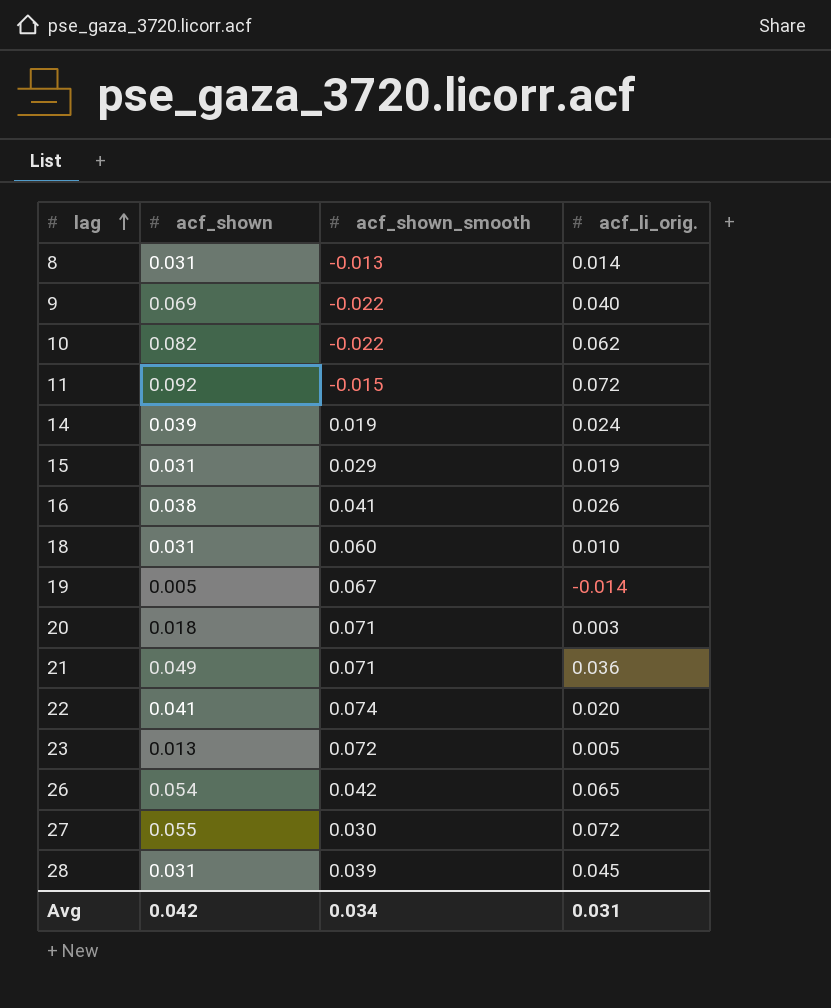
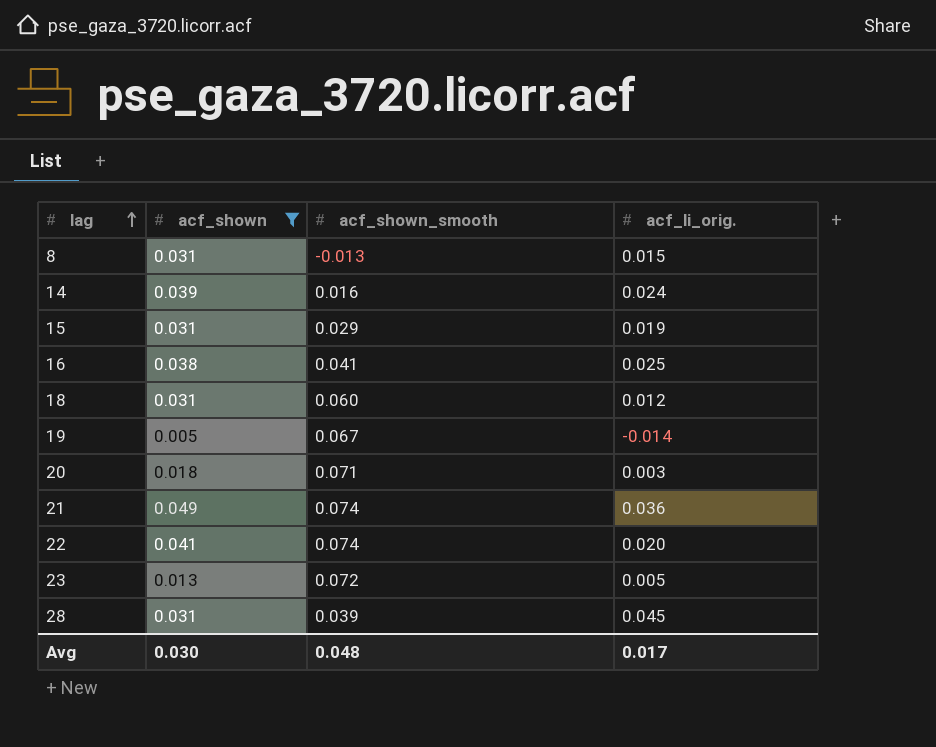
filter: none -> acf_shown <= 0.049
8 | acf_li_orig.: 0.014 -> 0.015
14 | acf_shown_smooth: 0.019 -> 0.016
16 | acf_li_orig.: 0.026 -> 0.025
18 | acf_li_orig.: 0.010 -> 0.012
21 | acf_shown_smooth: 0.071 -> 0.074
Avg | acf_shown: 0.042 -> 0.030
Avg | acf_shown_smooth: 0.034 -> 0.048
Avg | acf_li_orig.: 0.031 -> 0.017

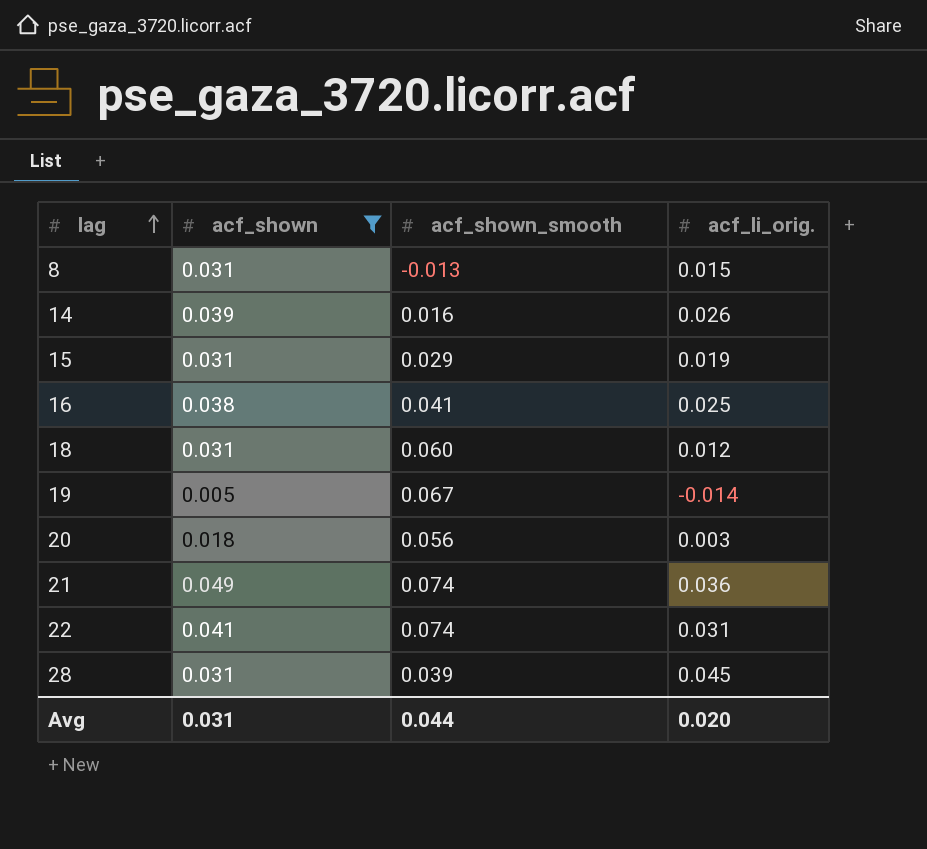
row 23: 0.013 | 0.072 | 0.005 -> none
14 | acf_li_orig.: 0.024 -> 0.026
20 | acf_shown_smooth: 0.071 -> 0.056
22 | acf_li_orig.: 0.020 -> 0.031
Avg | acf_shown: 0.030 -> 0.031
Avg | acf_shown_smooth: 0.048 -> 0.044
Avg | acf_li_orig.: 0.017 -> 0.020

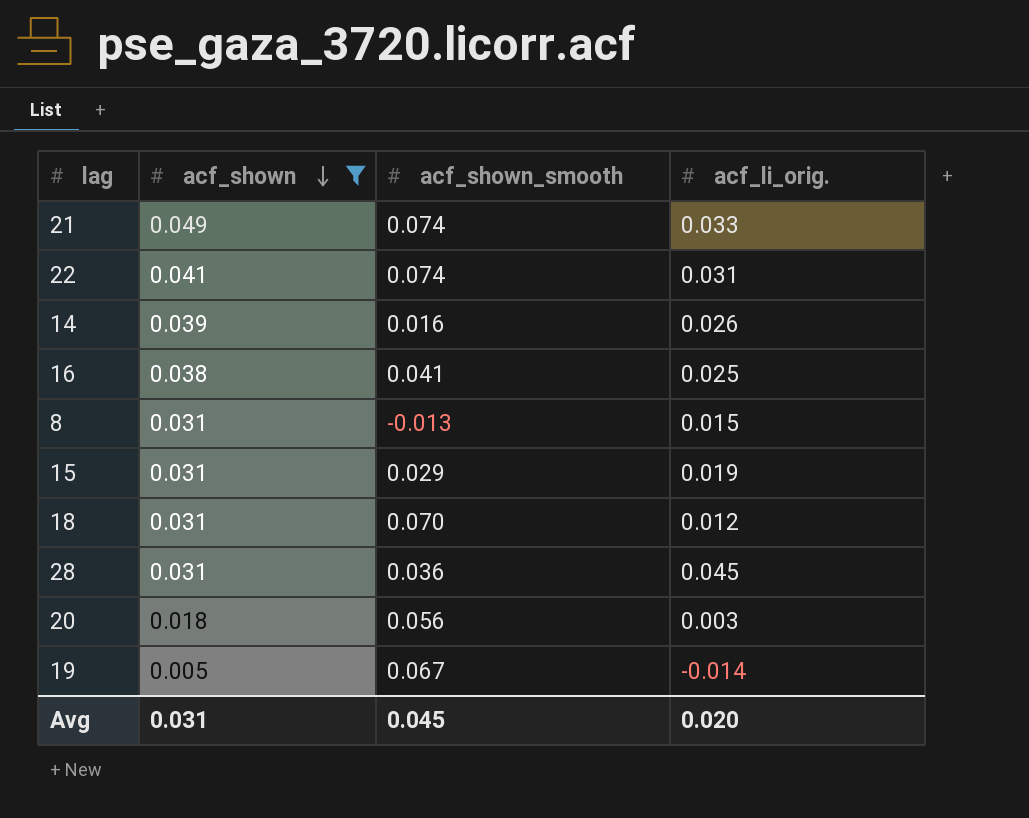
row order: lag ascending -> acf_shown descending
21 | acf_li_orig.: 0.036 -> 0.033
18 | acf_shown_smooth: 0.060 -> 0.070
28 | acf_shown_smooth: 0.039 -> 0.036
Avg | acf_shown_smooth: 0.044 -> 0.045

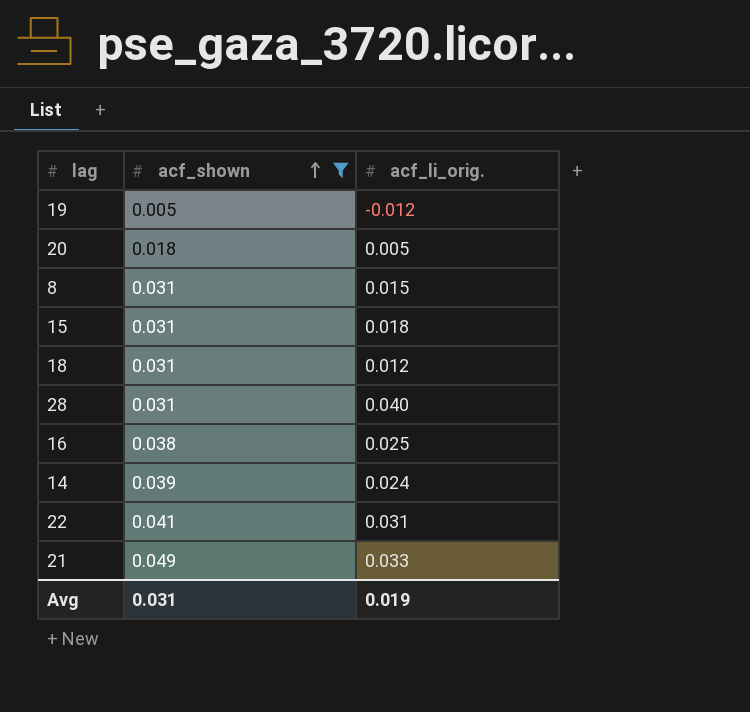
row order: acf_shown descending -> acf_shown ascending
column acf_shown_smooth | position: 3 -> none
19 | acf_li_orig.: -0.014 -> -0.012
20 | acf_li_orig.: 0.003 -> 0.005
15 | acf_li_orig.: 0.019 -> 0.018
28 | acf_li_orig.: 0.045 -> 0.040
14 | acf_li_orig.: 0.026 -> 0.024
Avg | acf_li_orig.: 0.020 -> 0.019

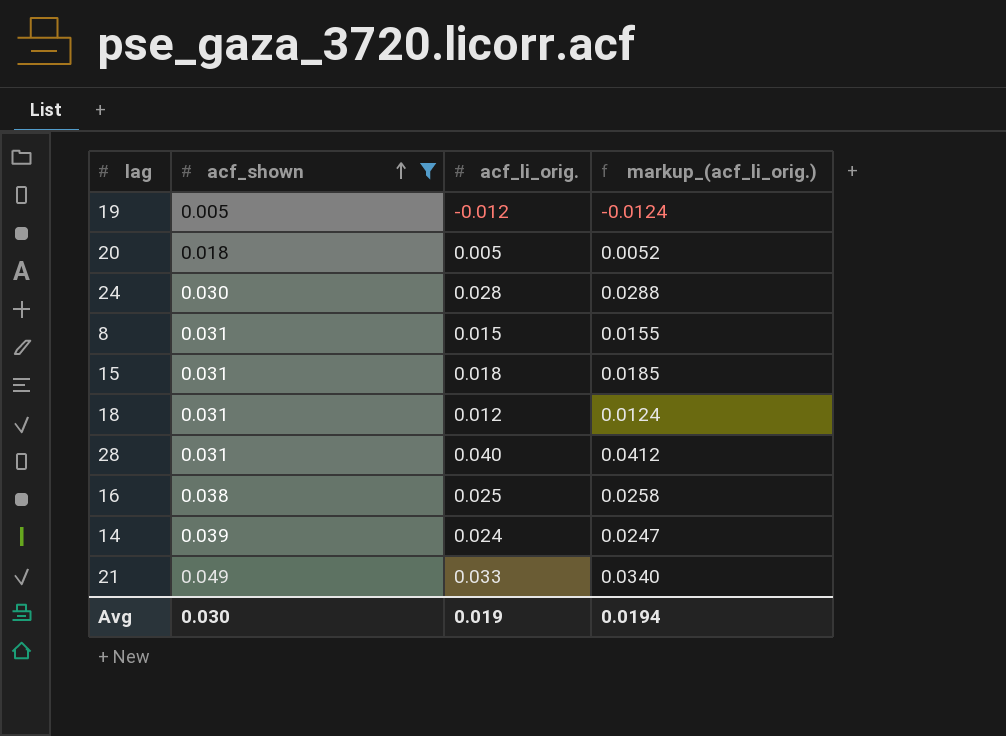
column markup_(acf_li_orig.) | formula: none -> [acf_li_orig.] * 1.03
row 22: 0.041 | 0.031 -> none
row 24: none -> 0.030 | 0.028 | 0.0288
Avg | acf_shown: 0.031 -> 0.030

